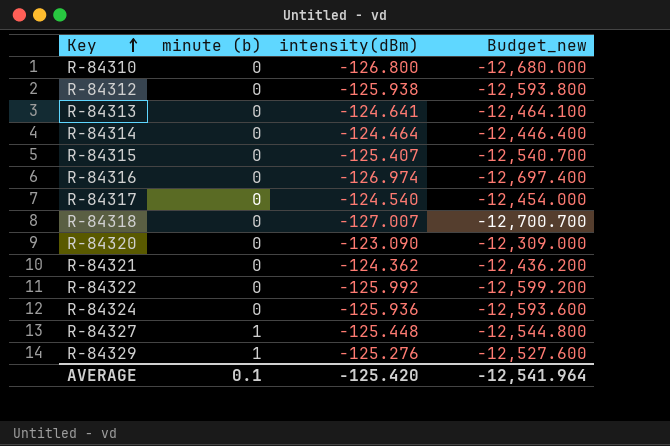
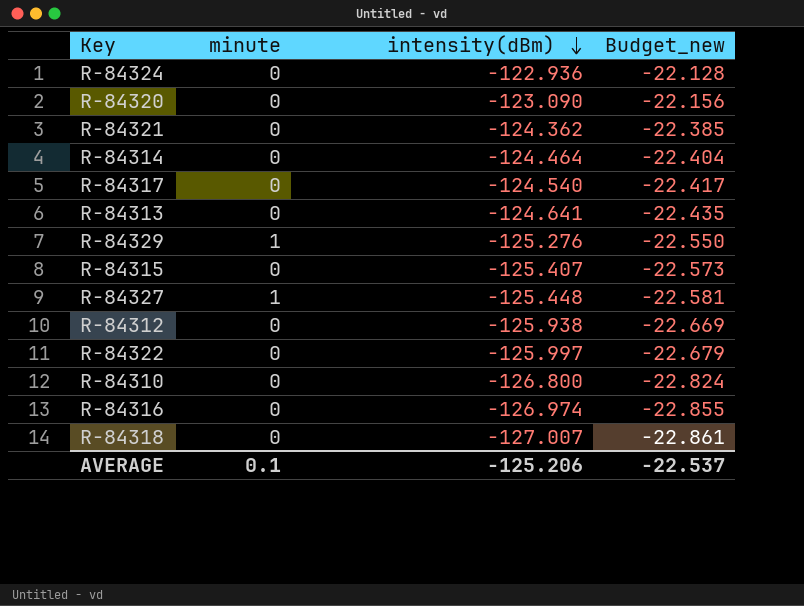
row order: Key ascending -> intensity(dBm) descending
column name: minute (b) -> minute
column Budget_new | formula: [intensity(dBm)] * 100 -> [intensity(dBm)] * 0.18
R-84324 | intensity(dBm): -125.936 -> -122.936
R-84322 | intensity(dBm): -125.992 -> -125.997
AVERAGE | intensity(dBm): -125.420 -> -125.206
AVERAGE | Budget_new: -12,541.964 -> -22.537

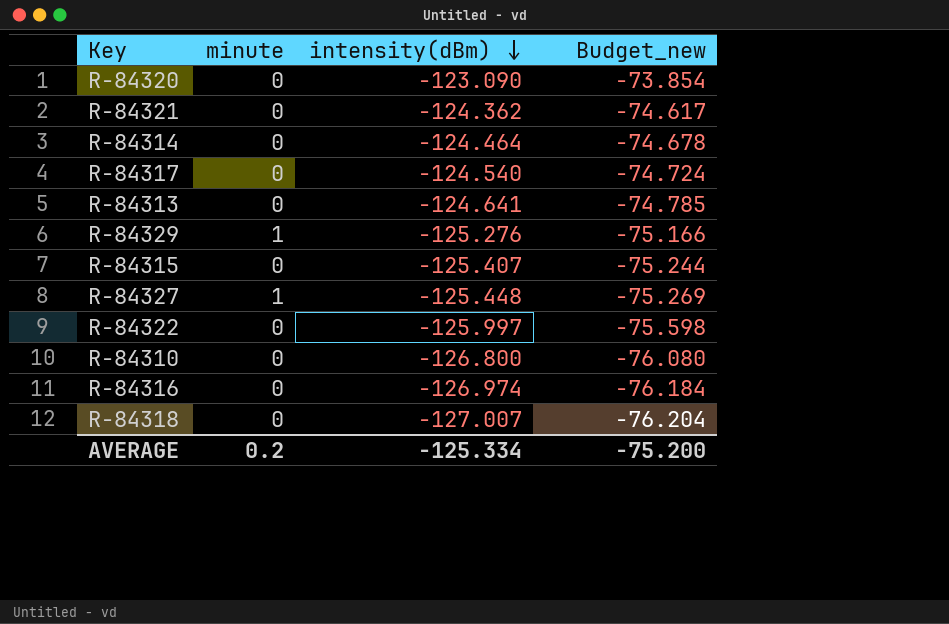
column Budget_new | formula: [intensity(dBm)] * 0.18 -> [intensity(dBm)] * 0.6
row R-84324: 0 | -122.936 | -22.128 -> none
row R-84312: 0 | -125.938 | -22.669 -> none
AVERAGE | minute: 0.1 -> 0.2
AVERAGE | intensity(dBm): -125.206 -> -125.334
AVERAGE | Budget_new: -22.537 -> -75.200

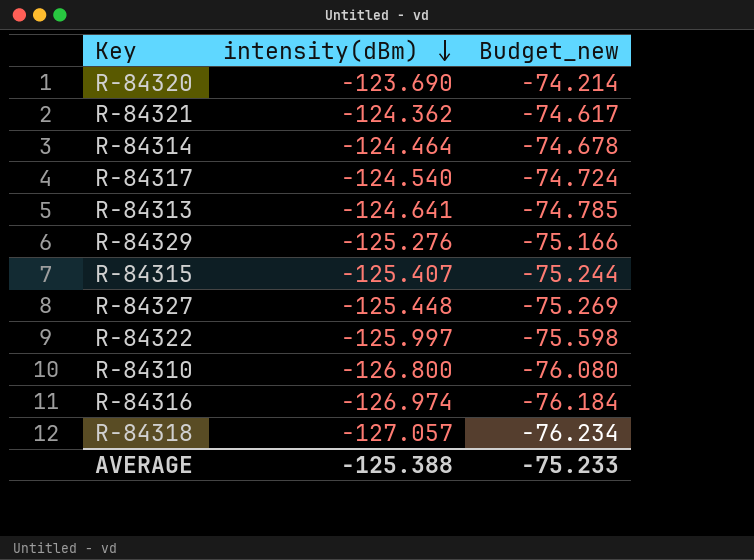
column minute | position: 2 -> none
R-84320 | intensity(dBm): -123.090 -> -123.690
R-84320 | Budget_new: -73.854 -> -74.214
R-84318 | intensity(dBm): -127.007 -> -127.057
R-84318 | Budget_new: -76.204 -> -76.234
AVERAGE | intensity(dBm): -125.334 -> -125.388
AVERAGE | Budget_new: -75.200 -> -75.233

